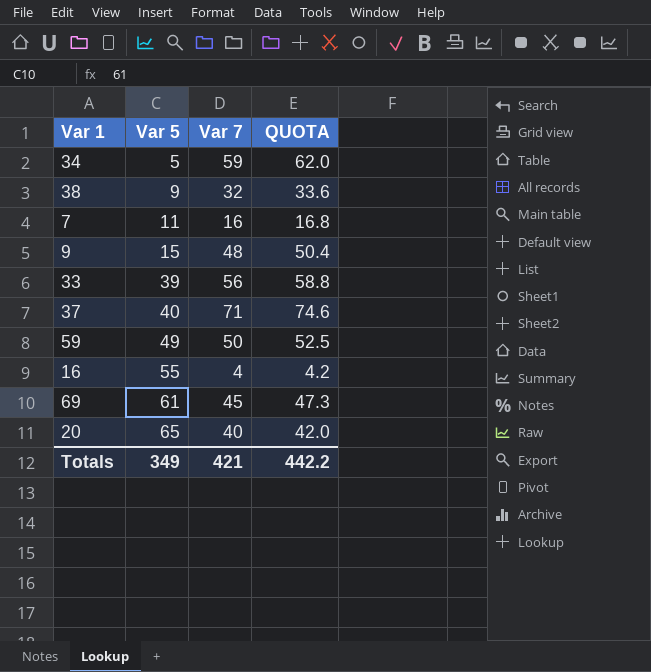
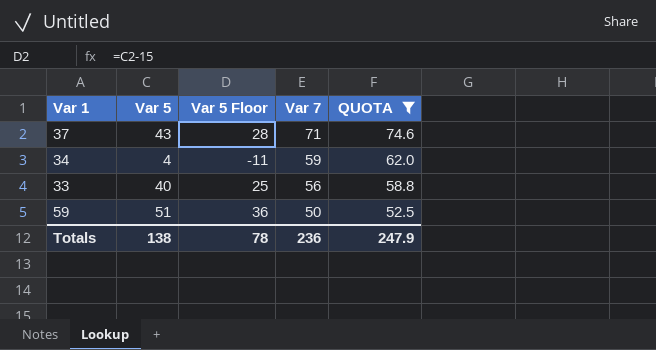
filter: none -> QUOTA >= 52.5
row order: Var 5 ascending -> Var 7 descending
column Var 5 Floor | formula: none -> [Var 5] - 15
37 | Var 5: 40 -> 43
34 | Var 5: 5 -> 4
33 | Var 5: 39 -> 40
59 | Var 5: 49 -> 51
Totals | Var 5: 349 -> 138
Totals | Var 7: 421 -> 236
Totals | QUOTA: 442.2 -> 247.9

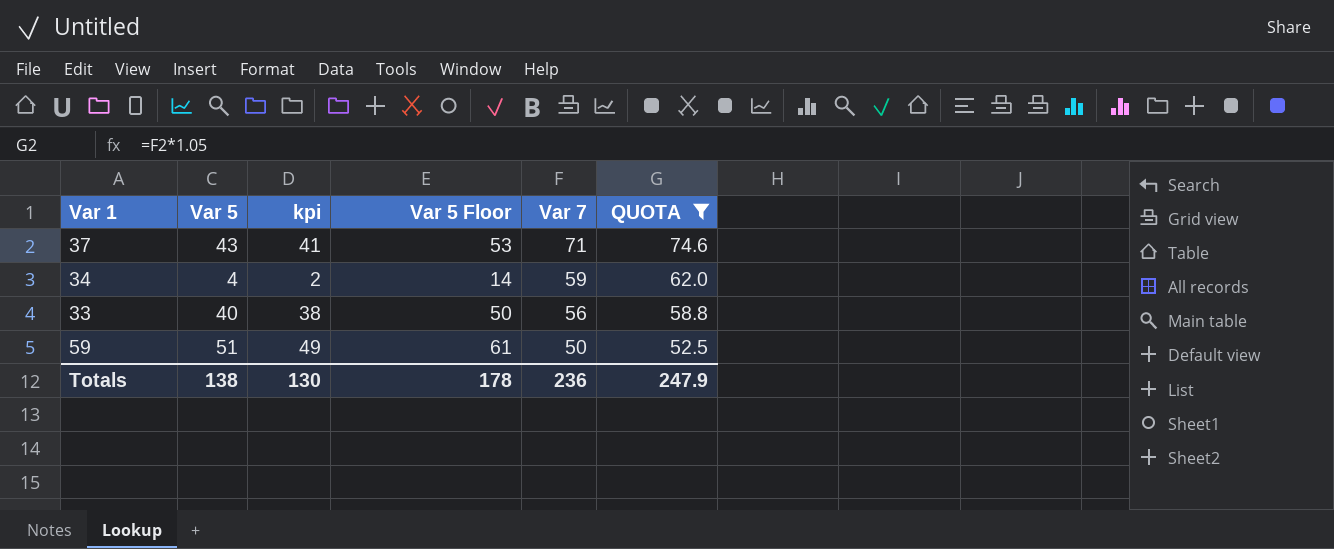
column kpi | formula: none -> [Var 5] - 2
column Var 5 Floor | formula: [Var 5] - 15 -> [Var 5] + 10
Totals | Var 5 Floor: 78 -> 178

